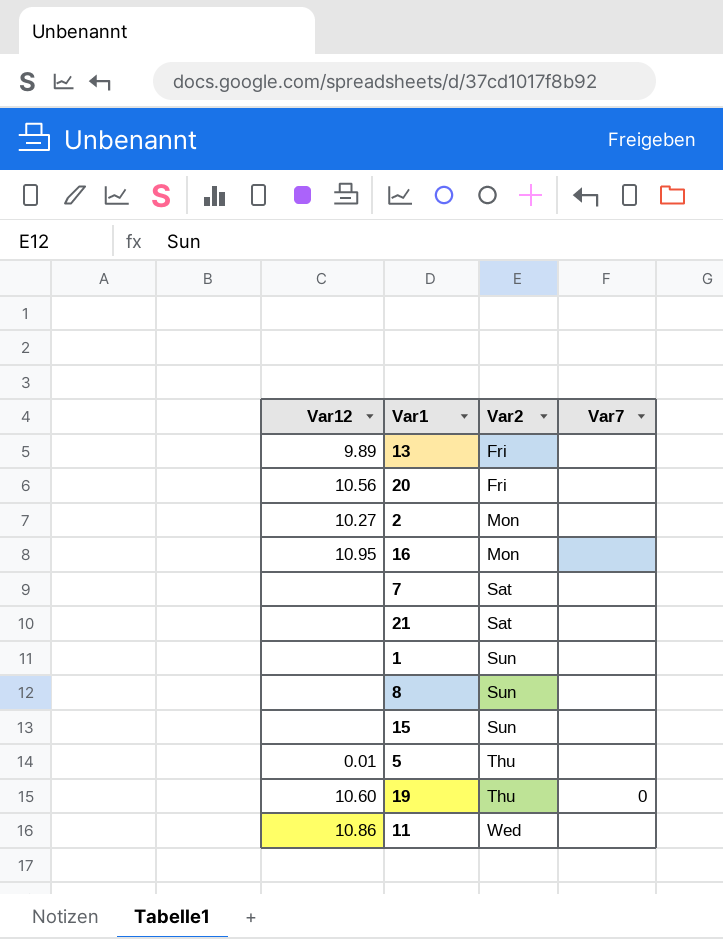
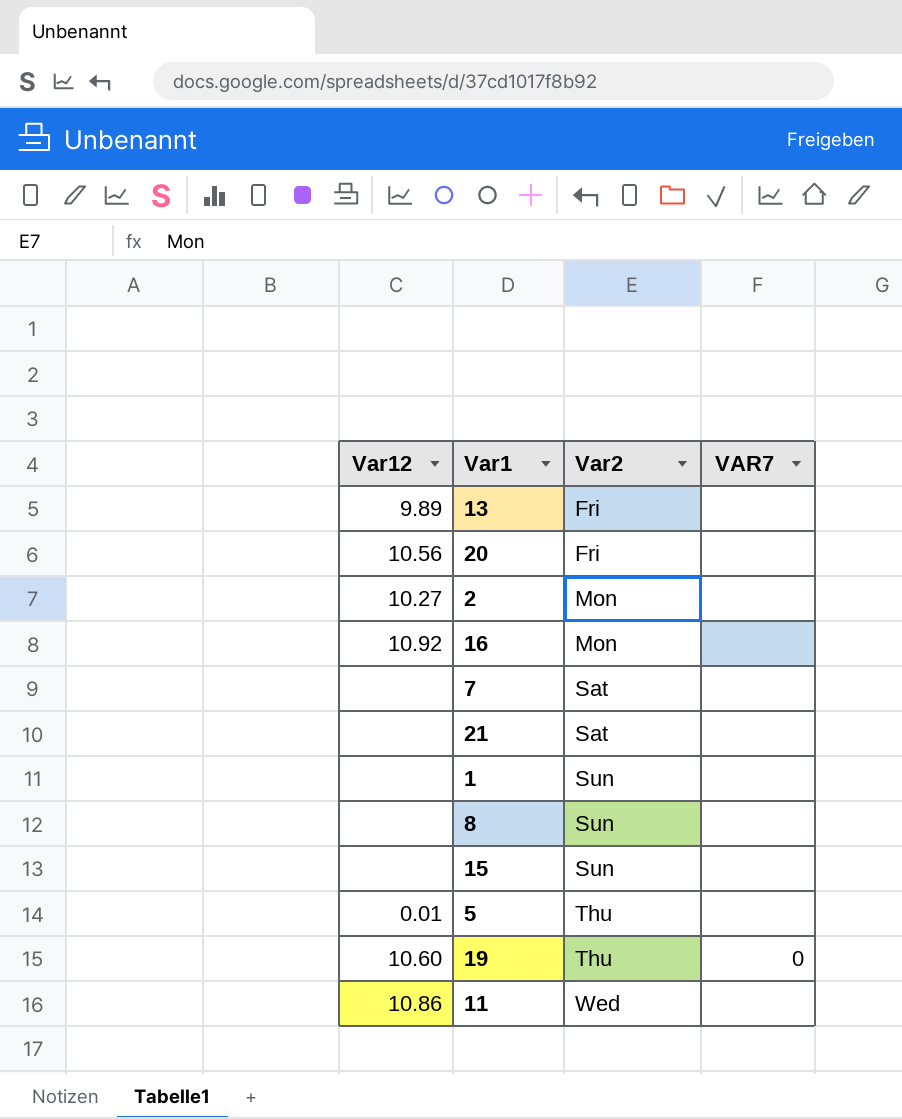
column name: Var7 -> VAR7
16 | Var12: 10.95 -> 10.92

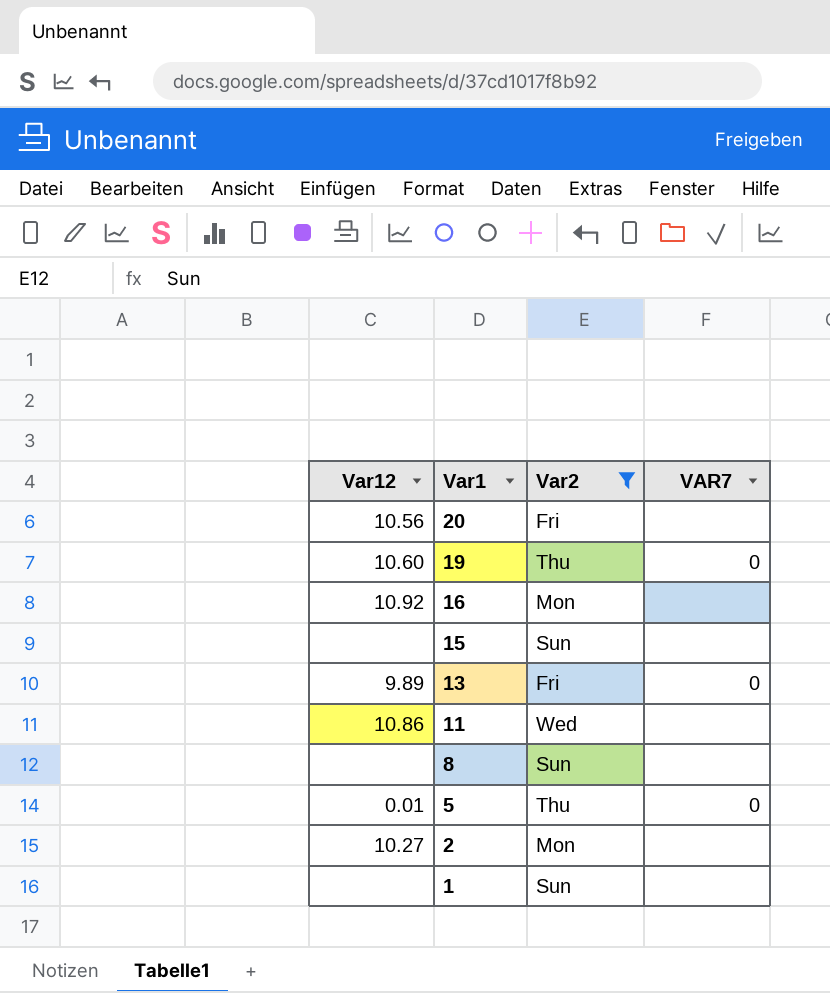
filter: none -> Var2 != Sat
row order: Var2 ascending -> Var1 descending
13 | VAR7: none -> 0
5 | VAR7: none -> 0

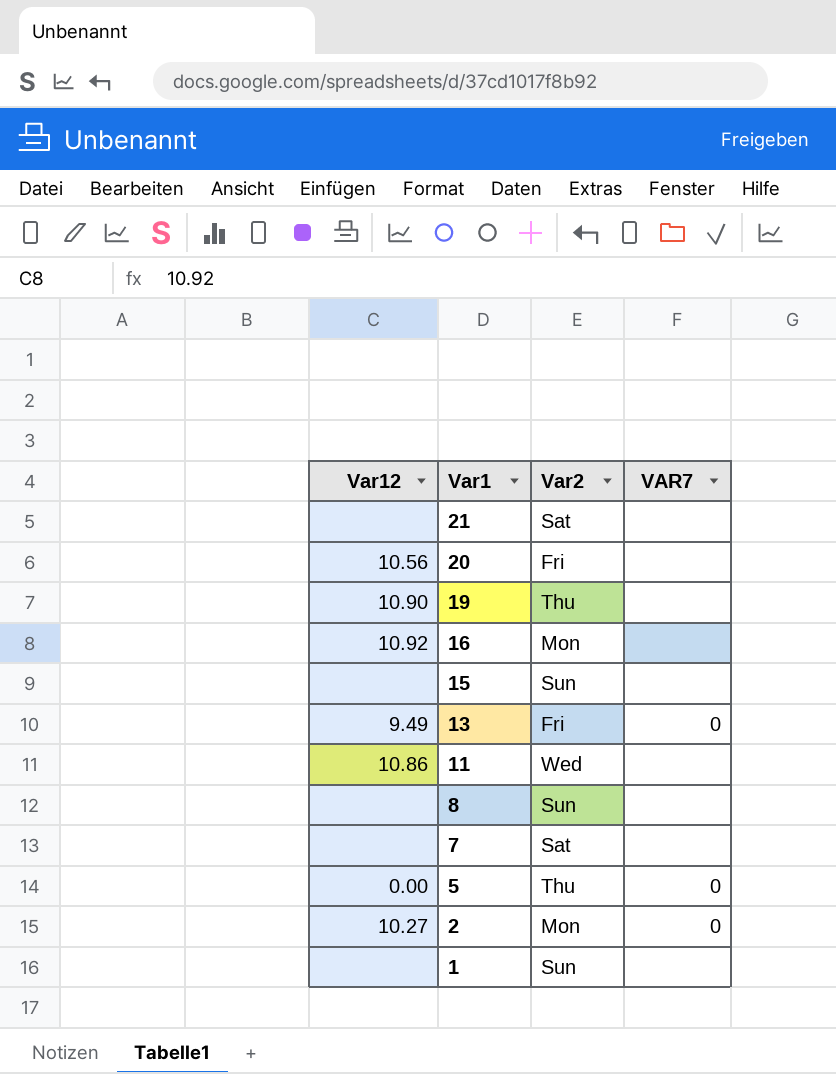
filter: Var2 != Sat -> none
19 | Var12: 10.60 -> 10.90
19 | VAR7: 0 -> none
13 | Var12: 9.89 -> 9.49
5 | Var12: 0.01 -> 0.00
2 | VAR7: none -> 0

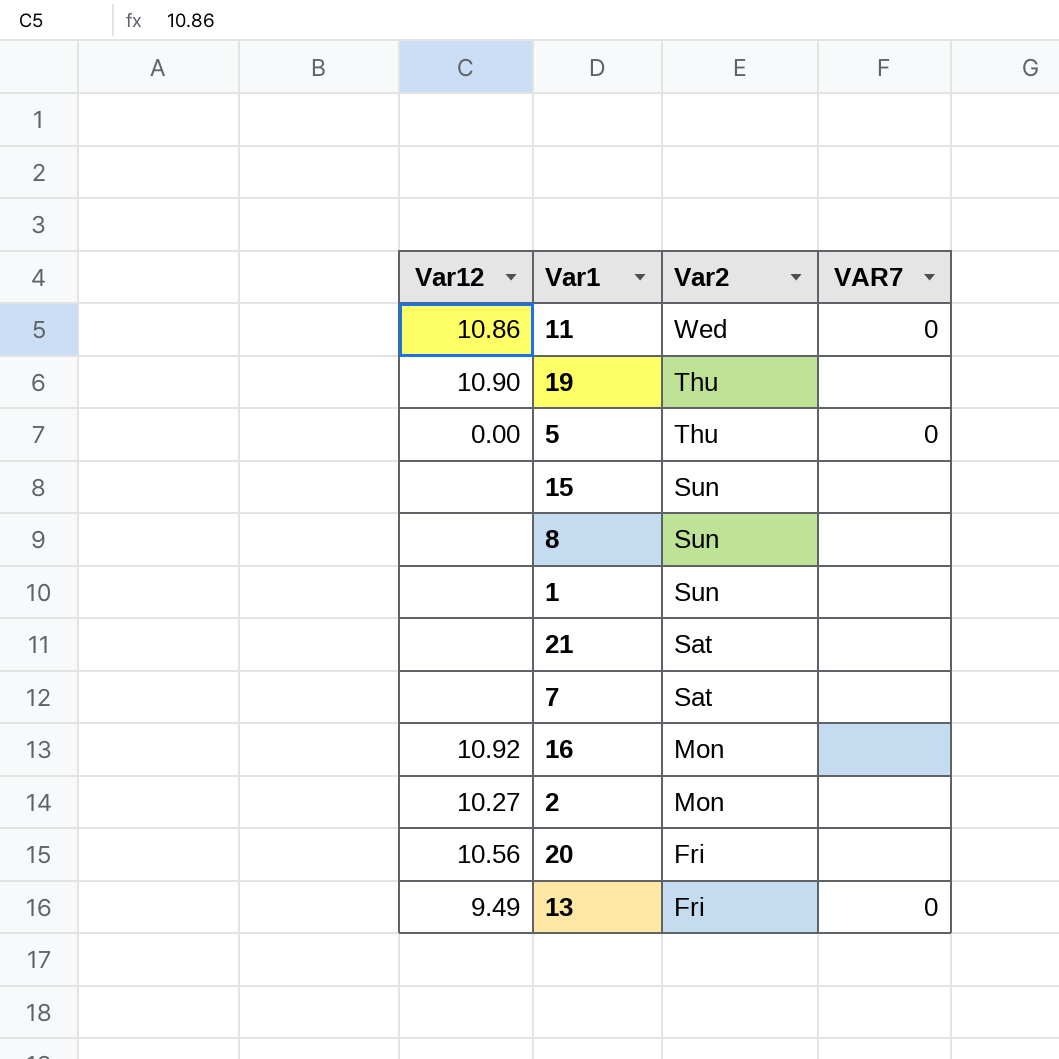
row order: Var1 descending -> Var2 descending
11 | VAR7: none -> 0
2 | VAR7: 0 -> none

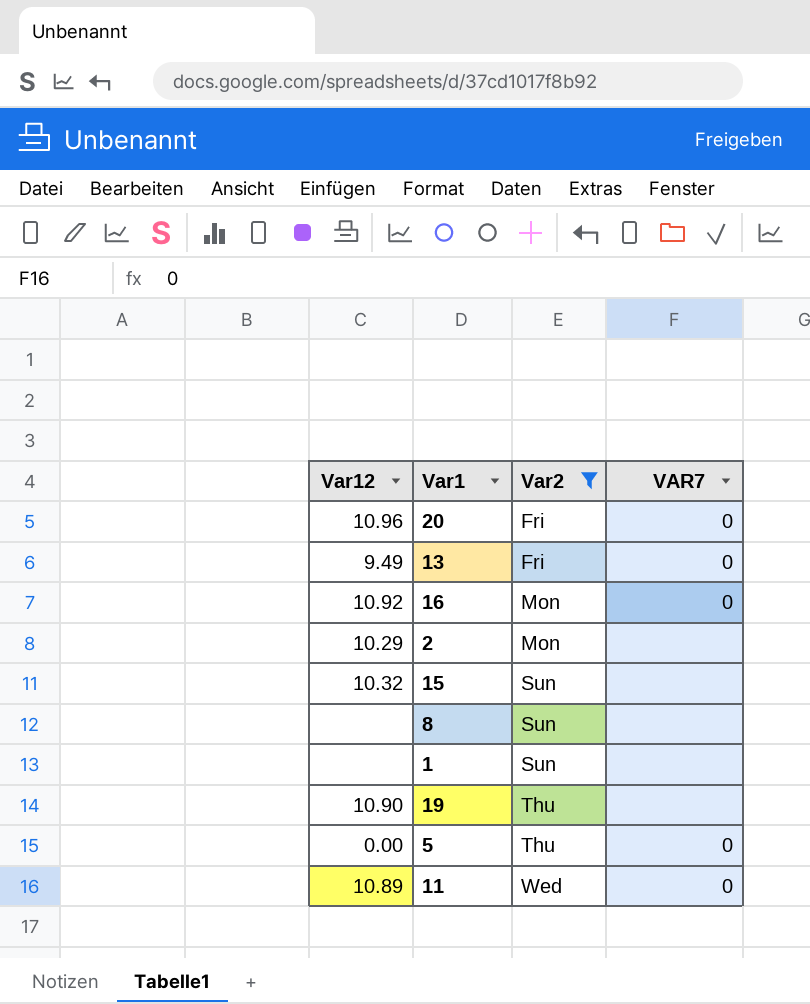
filter: none -> Var2 != Sat
row order: Var2 descending -> Var2 ascending
20 | Var12: 10.56 -> 10.96
20 | VAR7: none -> 0
16 | VAR7: none -> 0
2 | Var12: 10.27 -> 10.29
15 | Var12: none -> 10.32
11 | Var12: 10.86 -> 10.89

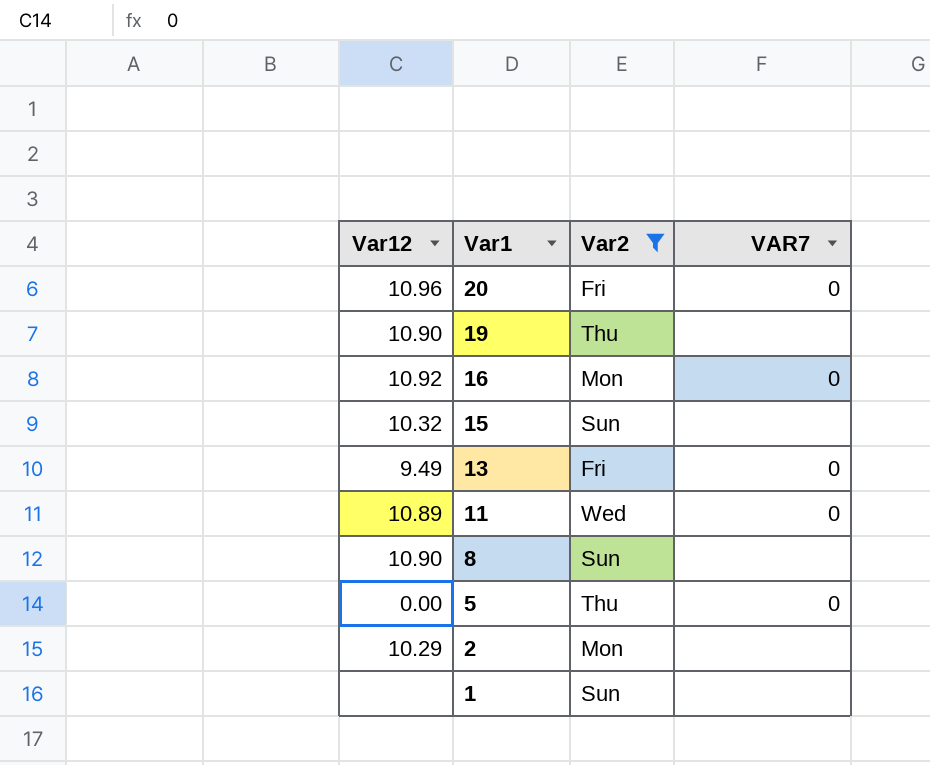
row order: Var2 ascending -> Var1 descending
8 | Var12: none -> 10.90

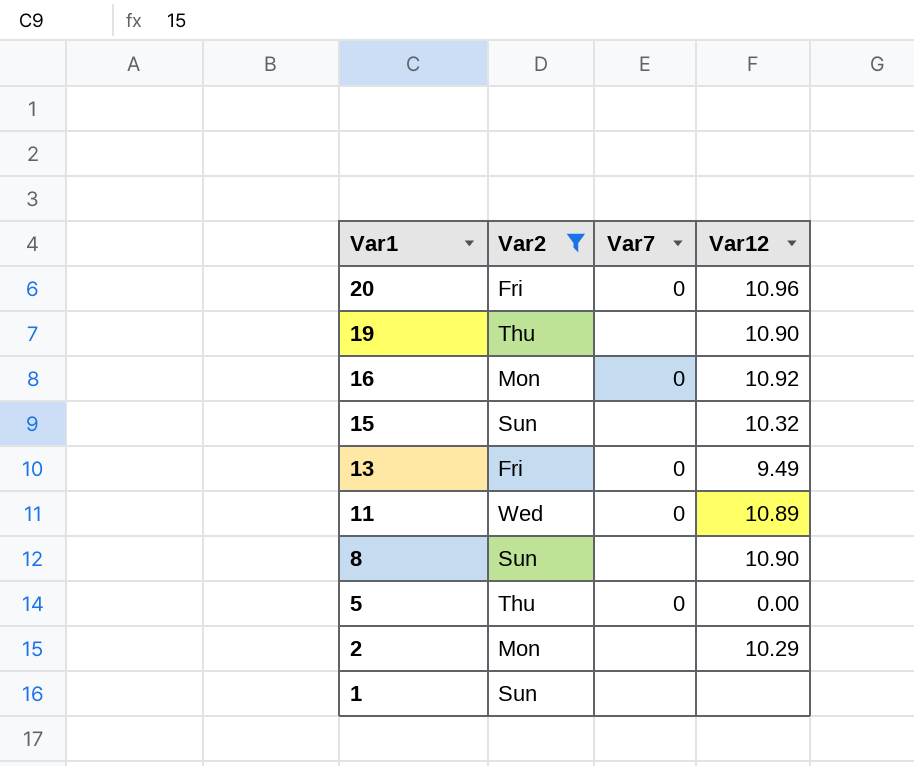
column name: VAR7 -> Var7
column Var12 | position: 1 -> 4

